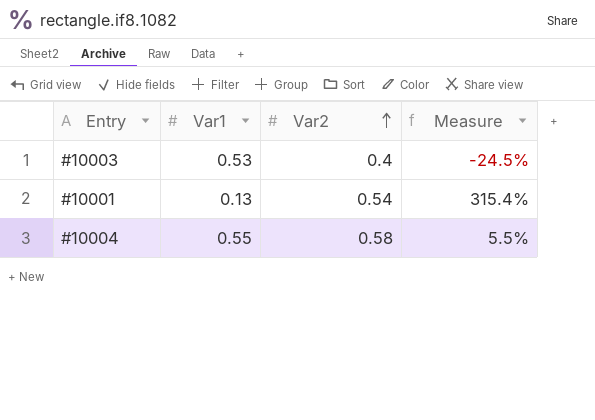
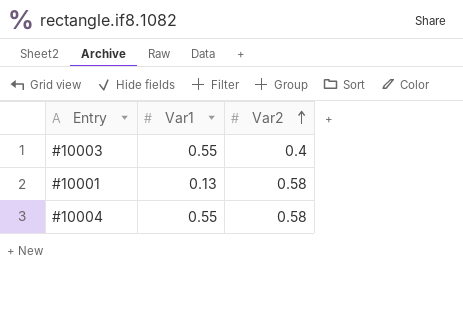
column Measure | formula: ([Var2] - [Var1]) / [Var1] -> none
#10003 | Var1: 0.53 -> 0.55
#10001 | Var2: 0.54 -> 0.58

